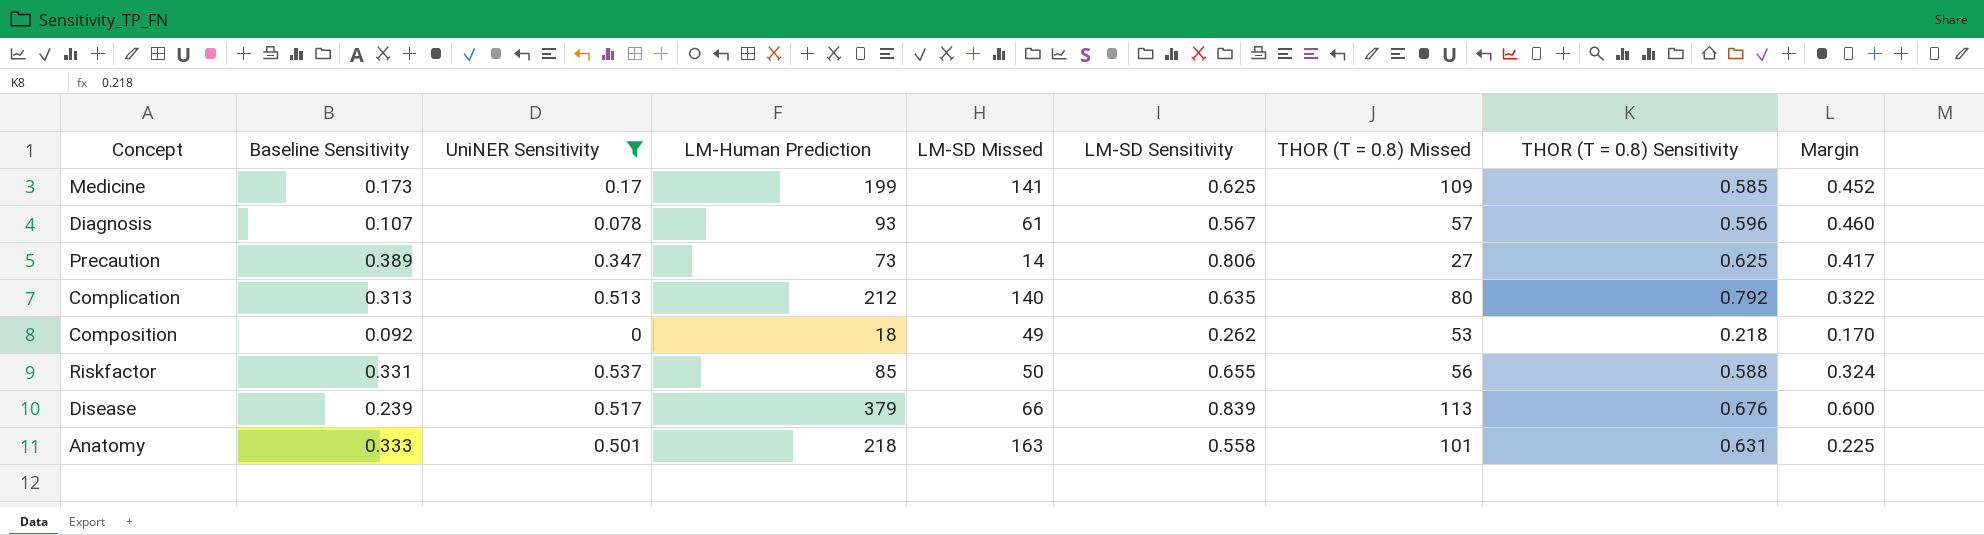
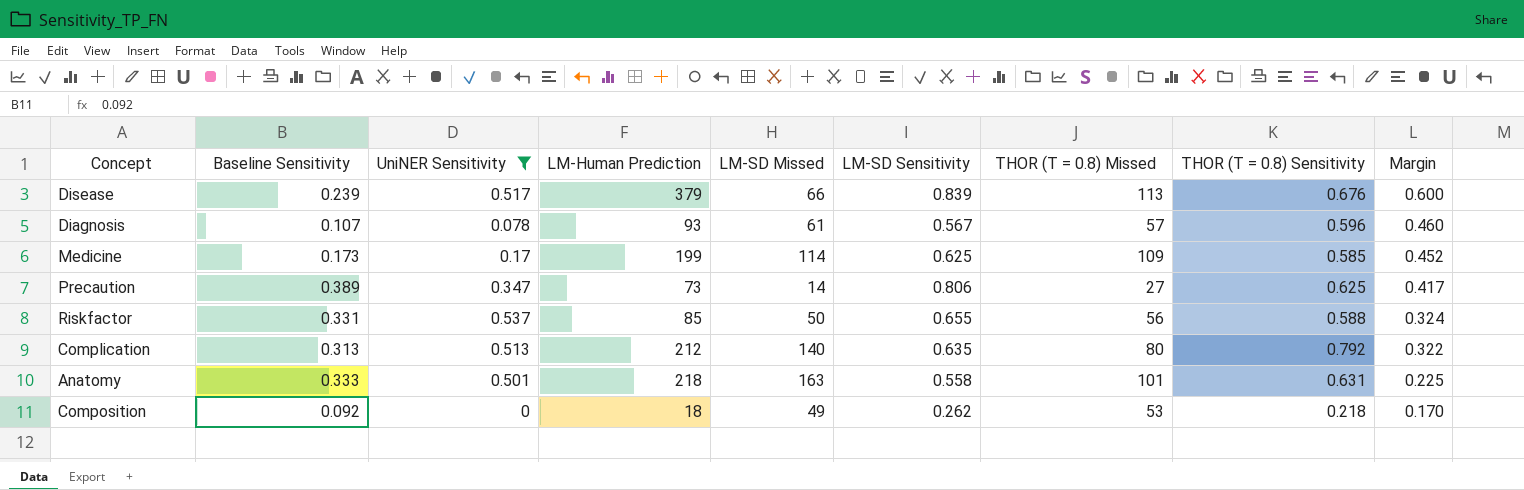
row order: none -> Margin descending
Medicine | LM-SD Missed: 141 -> 114

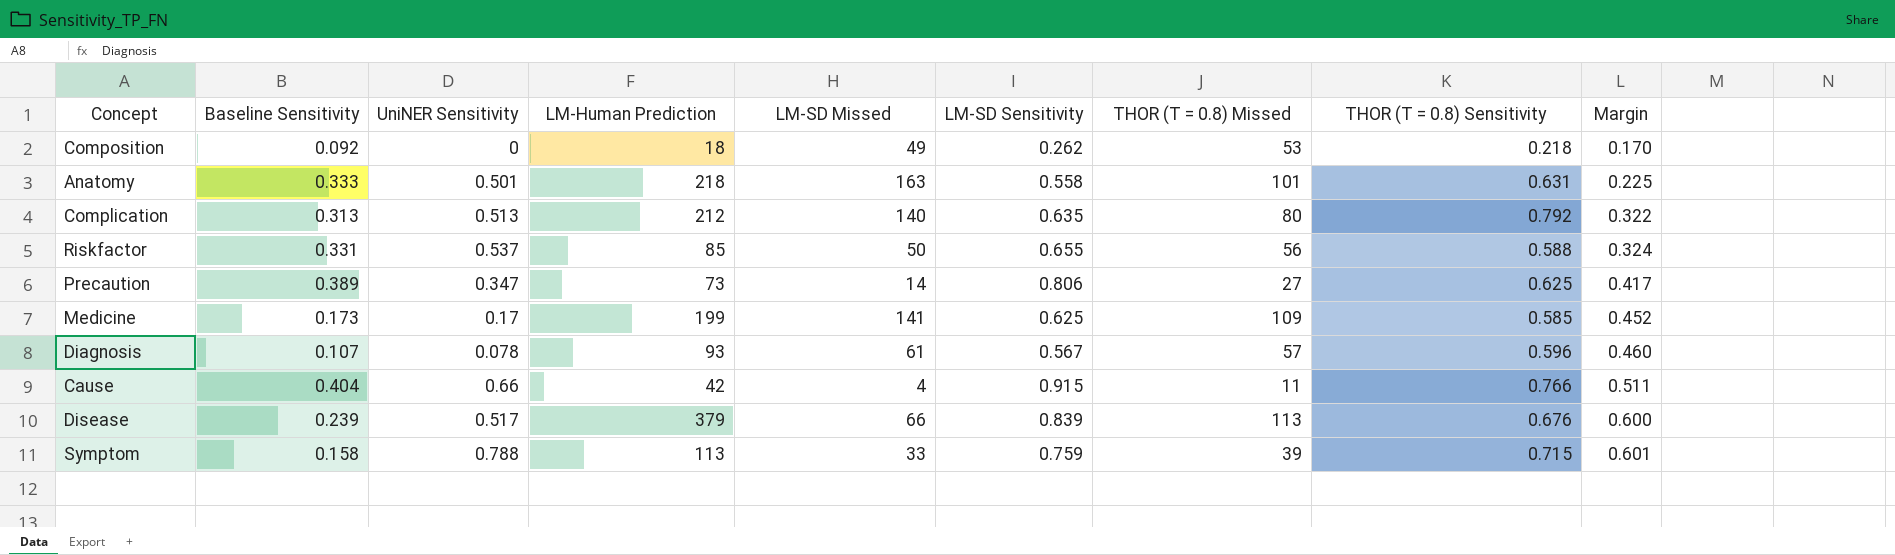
filter: UniNER Sensitivity <= 0.537 -> none
row order: Margin descending -> Margin ascending
Medicine | LM-SD Missed: 114 -> 141

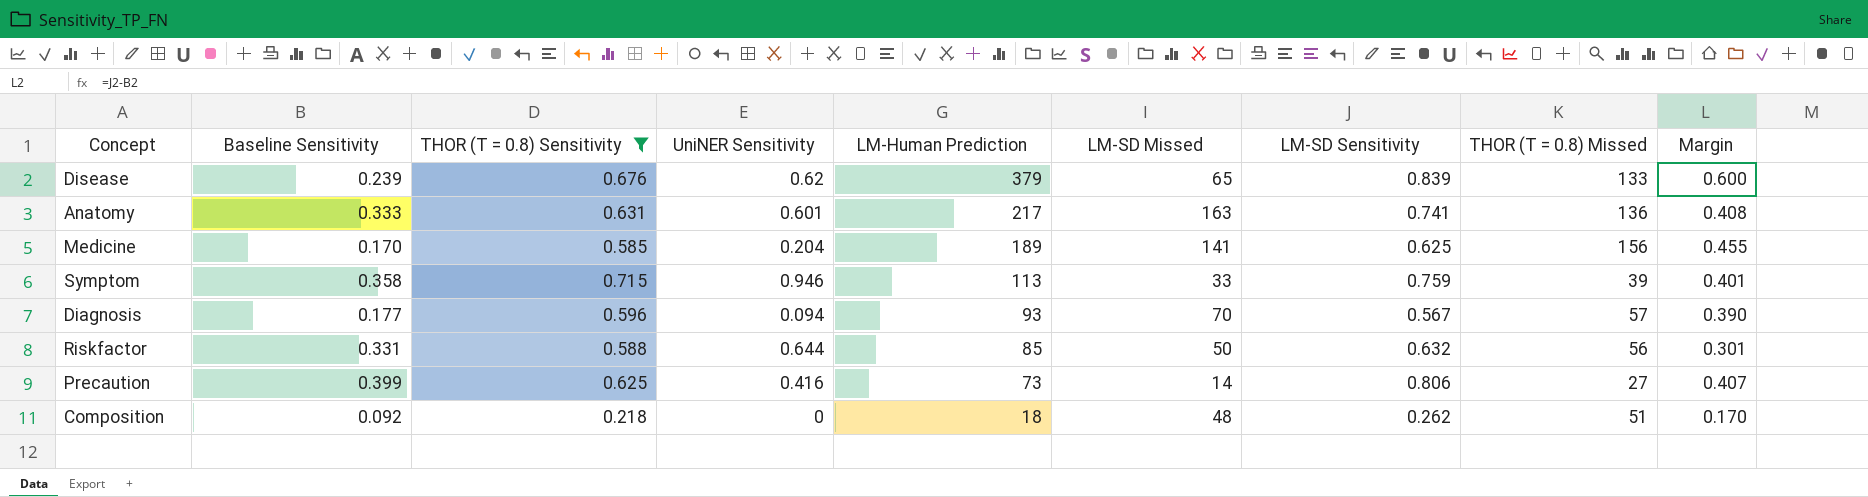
filter: none -> THOR (T = 0.8) Sensitivity <= 0.715
row order: Margin ascending -> LM-Human Prediction descending
column THOR (T = 0.8) Sensitivity | position: 8 -> 3
Disease | UniNER Sensitivity: 0.517 -> 0.62
Disease | LM-SD Missed: 66 -> 65
Disease | THOR (T = 0.8) Missed: 113 -> 133
Anatomy | UniNER Sensitivity: 0.501 -> 0.601
Anatomy | LM-Human Prediction: 218 -> 217
Anatomy | LM-SD Sensitivity: 0.558 -> 0.741
Anatomy | THOR (T = 0.8) Missed: 101 -> 136
Anatomy | Margin: 0.225 -> 0.408
Medicine | Baseline Sensitivity: 0.173 -> 0.170
Medicine | UniNER Sensitivity: 0.17 -> 0.204
Medicine | LM-Human Prediction: 199 -> 189
Medicine | THOR (T = 0.8) Missed: 109 -> 156
Medicine | Margin: 0.452 -> 0.455
Symptom | Baseline Sensitivity: 0.158 -> 0.358
Symptom | UniNER Sensitivity: 0.788 -> 0.946
Symptom | Margin: 0.601 -> 0.401
Diagnosis | Baseline Sensitivity: 0.107 -> 0.177
Diagnosis | UniNER Sensitivity: 0.078 -> 0.094
Diagnosis | LM-SD Missed: 61 -> 70
Diagnosis | Margin: 0.460 -> 0.390
Riskfactor | UniNER Sensitivity: 0.537 -> 0.644
Riskfactor | LM-SD Sensitivity: 0.655 -> 0.632
Riskfactor | Margin: 0.324 -> 0.301
Precaution | Baseline Sensitivity: 0.389 -> 0.399
Precaution | UniNER Sensitivity: 0.347 -> 0.416
Precaution | Margin: 0.417 -> 0.407
Composition | LM-SD Missed: 49 -> 48
Composition | THOR (T = 0.8) Missed: 53 -> 51

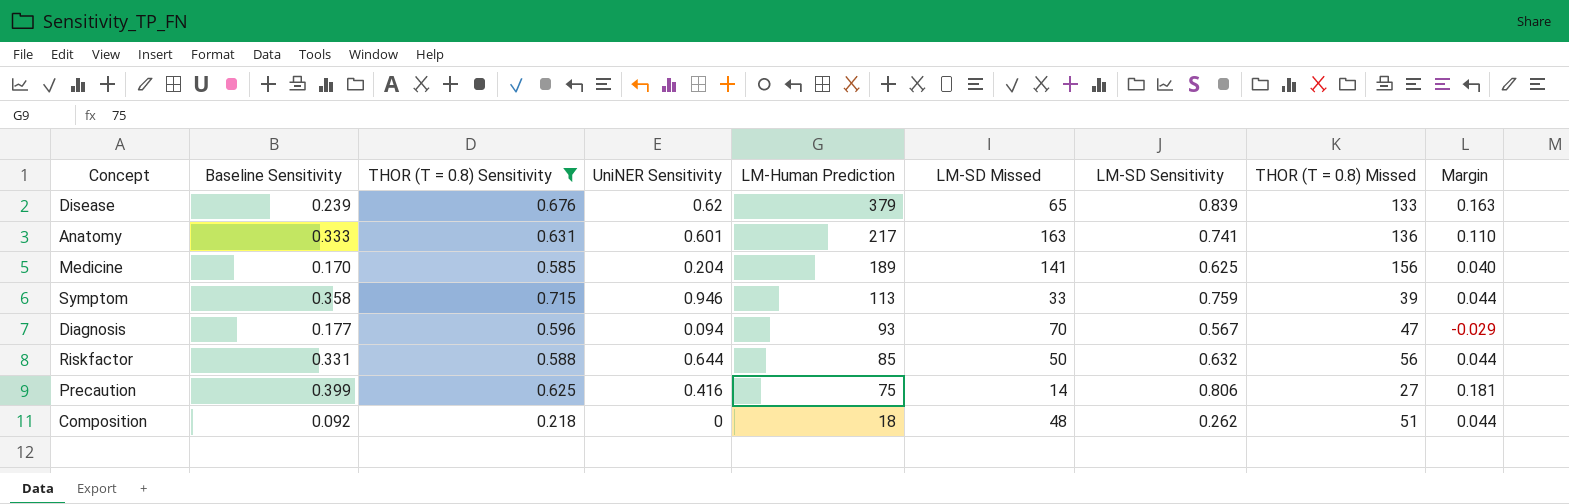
column Margin | formula: [LM-SD Sensitivity] - [Baseline Sensitivity] -> [LM-SD Sensitivity] - [THOR (T = 0.8) Sensitivity]
Diagnosis | THOR (T = 0.8) Missed: 57 -> 47
Precaution | LM-Human Prediction: 73 -> 75

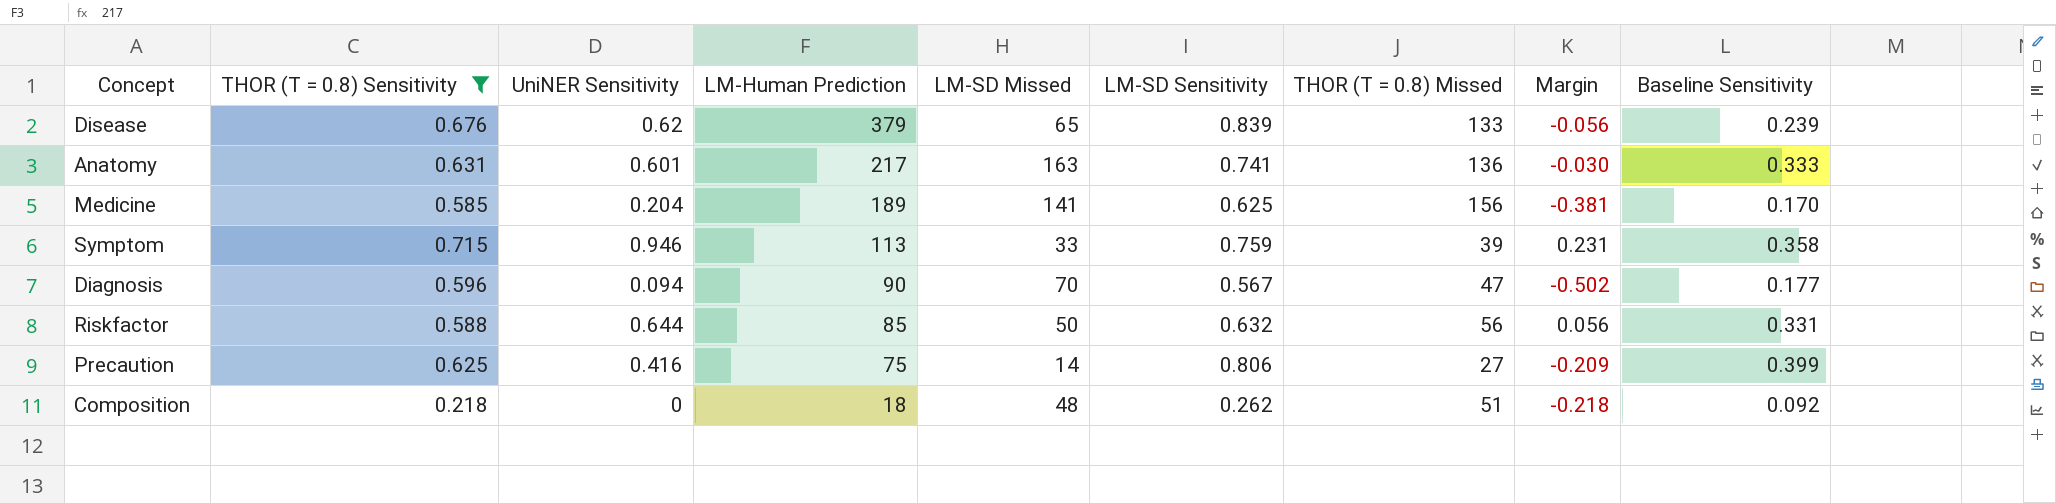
column Margin | formula: [LM-SD Sensitivity] - [THOR (T = 0.8) Sensitivity] -> [UniNER Sensitivity] - [THOR (T = 0.8) Sensitivity]
column Baseline Sensitivity | position: 2 -> 9
Diagnosis | LM-Human Prediction: 93 -> 90

